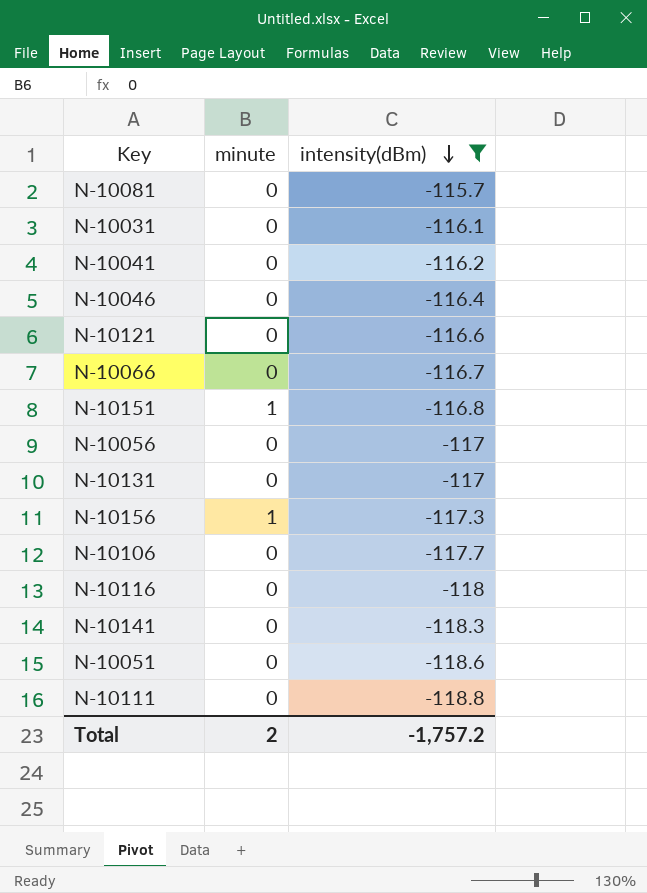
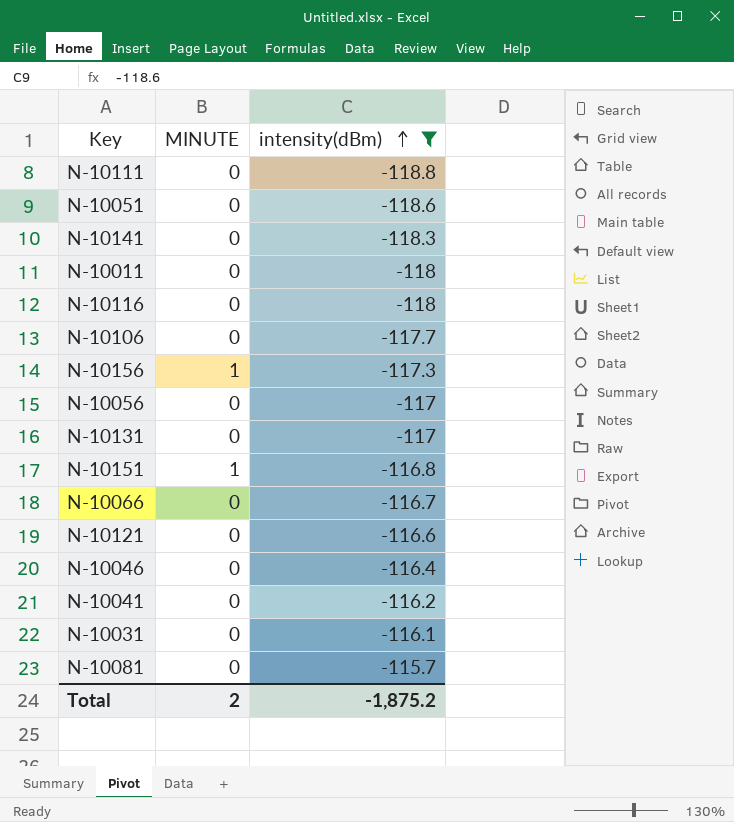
row order: intensity(dBm) descending -> intensity(dBm) ascending
column name: minute -> MINUTE
row N-10011: none -> 0 | -118
Total | intensity(dBm): -1,757.2 -> -1,875.2

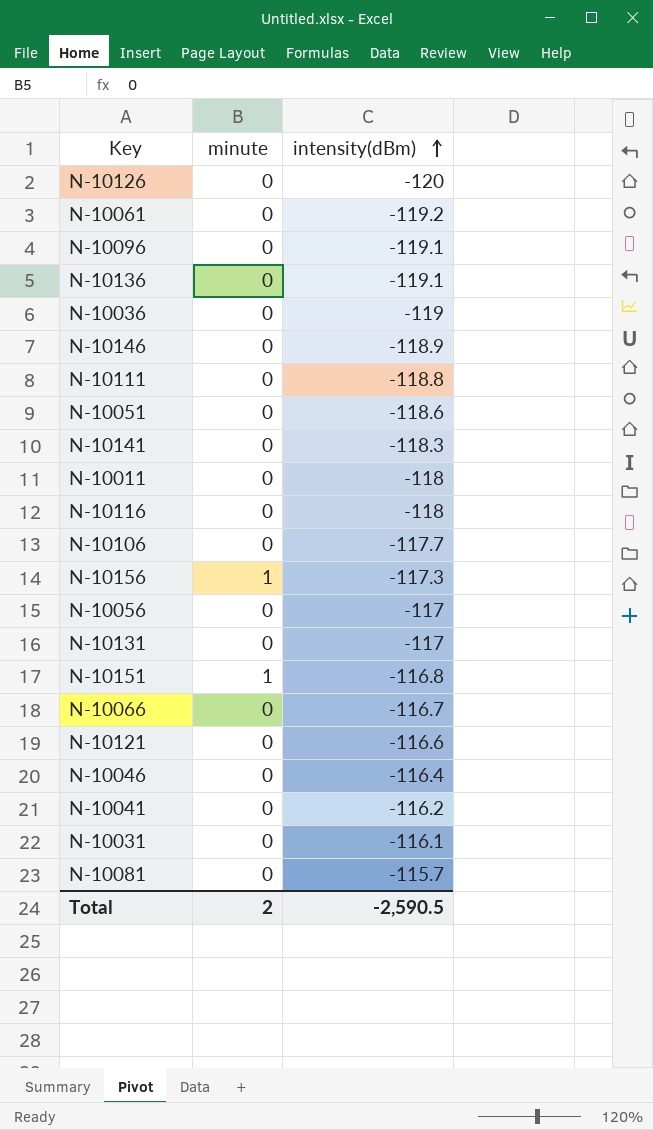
filter: intensity(dBm) >= -118.8 -> none
column name: MINUTE -> minute
Total | intensity(dBm): -1,875.2 -> -2,590.5

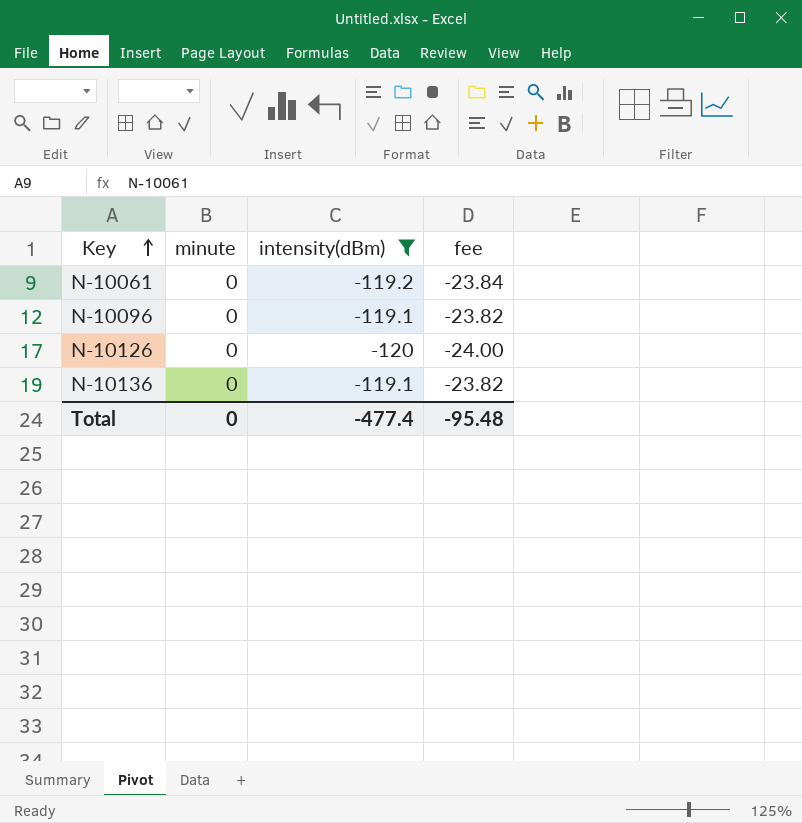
filter: none -> intensity(dBm) <= -119.1
row order: intensity(dBm) ascending -> Key ascending
column fee | formula: none -> [intensity(dBm)] * 0.2
Total | minute: 2 -> 0
Total | intensity(dBm): -2,590.5 -> -477.4

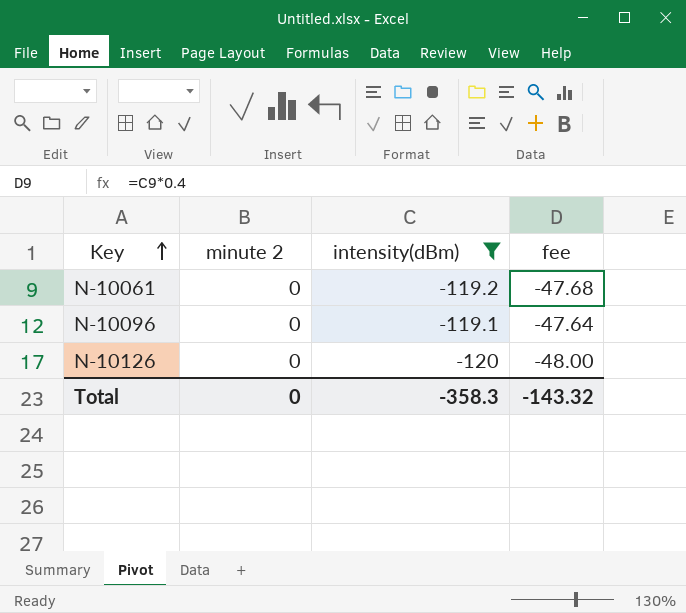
column name: minute -> minute 2
column fee | formula: [intensity(dBm)] * 0.2 -> [intensity(dBm)] * 0.4
row N-10136: 0 | -119.1 | -23.82 -> none
Total | intensity(dBm): -477.4 -> -358.3
Total | fee: -95.48 -> -143.32

